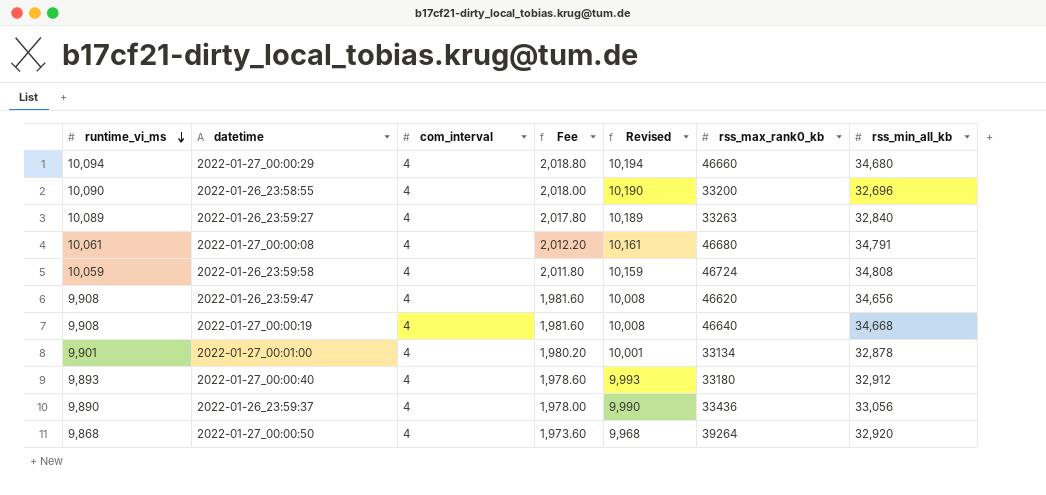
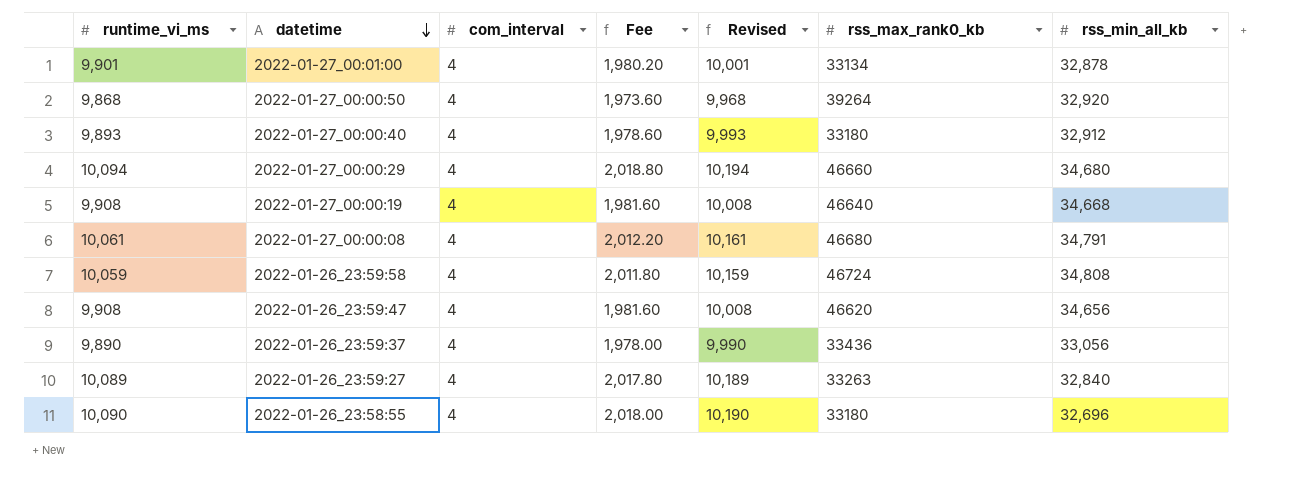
row order: runtime_vi_ms descending -> datetime descending
2022-01-26_23:58:55 | rss_max_rank0_kb: 33200 -> 33180

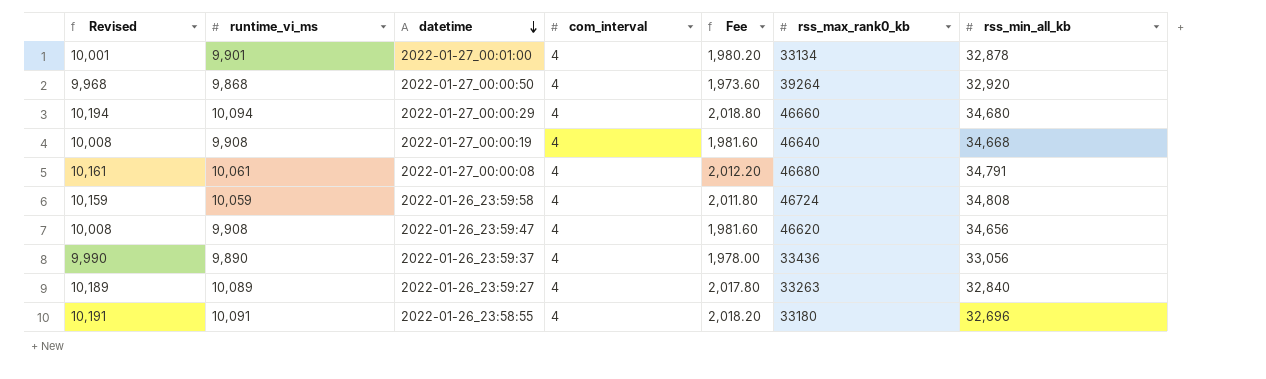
column Revised | position: 5 -> 1
row 2022-01-27_00:00:40: 9,893 | 4 | 1,978.60 | 9,993 | 33180 | 32,912 -> none
2022-01-26_23:58:55 | Revised: 10,190 -> 10,191
2022-01-26_23:58:55 | runtime_vi_ms: 10,090 -> 10,091
2022-01-26_23:58:55 | Fee: 2,018.00 -> 2,018.20

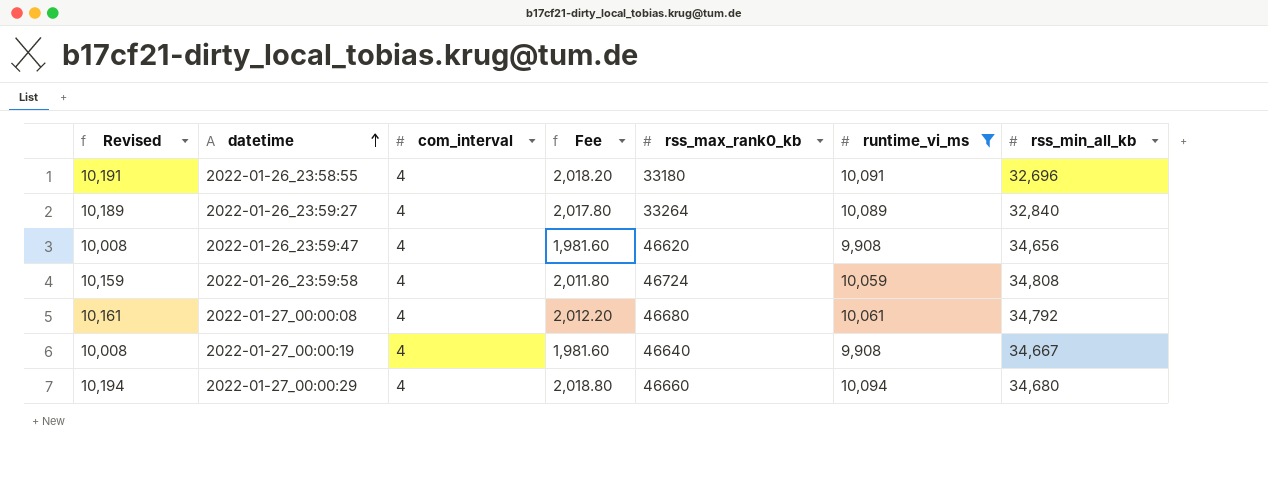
filter: none -> runtime_vi_ms >= 9,908
row order: datetime descending -> datetime ascending
column runtime_vi_ms | position: 2 -> 6
2022-01-26_23:59:27 | rss_max_rank0_kb: 33263 -> 33264
2022-01-27_00:00:08 | rss_min_all_kb: 34,791 -> 34,792
2022-01-27_00:00:19 | rss_min_all_kb: 34,668 -> 34,667

